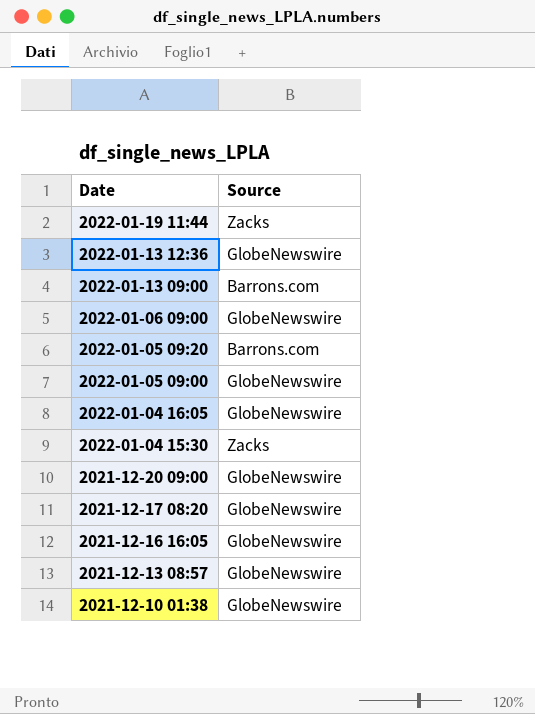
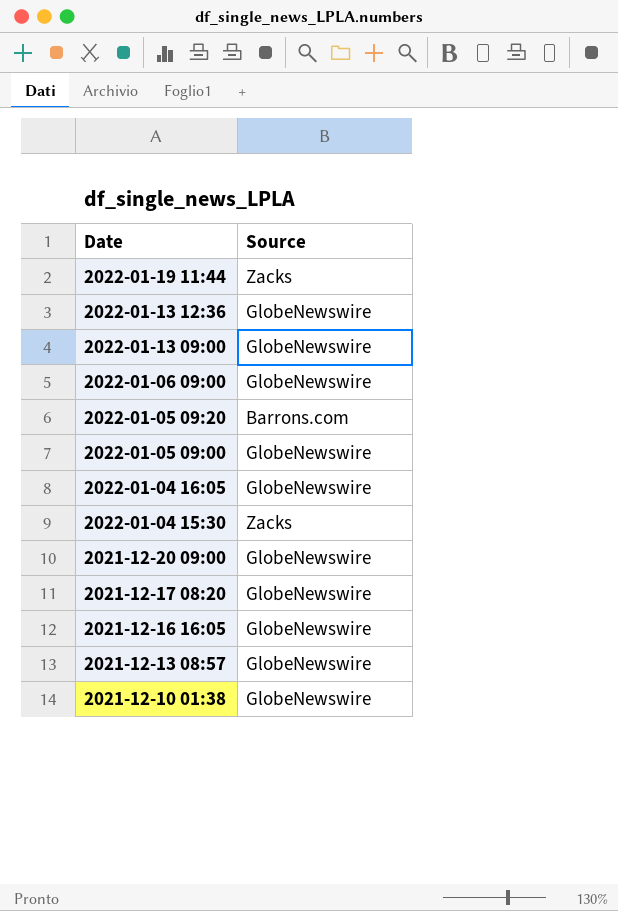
2022-01-13 09:00 | Source: Barrons.com -> GlobeNewswire

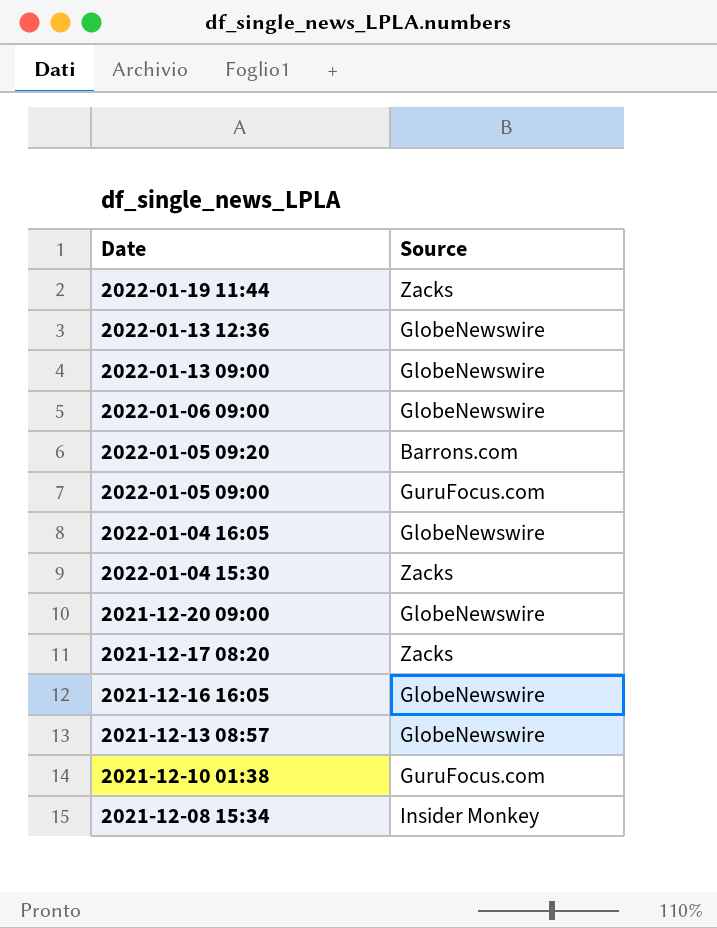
2022-01-05 09:00 | Source: GlobeNewswire -> GuruFocus.com
2021-12-17 08:20 | Source: GlobeNewswire -> Zacks
2021-12-10 01:38 | Source: GlobeNewswire -> GuruFocus.com
row 2021-12-08 15:34: none -> Insider Monkey

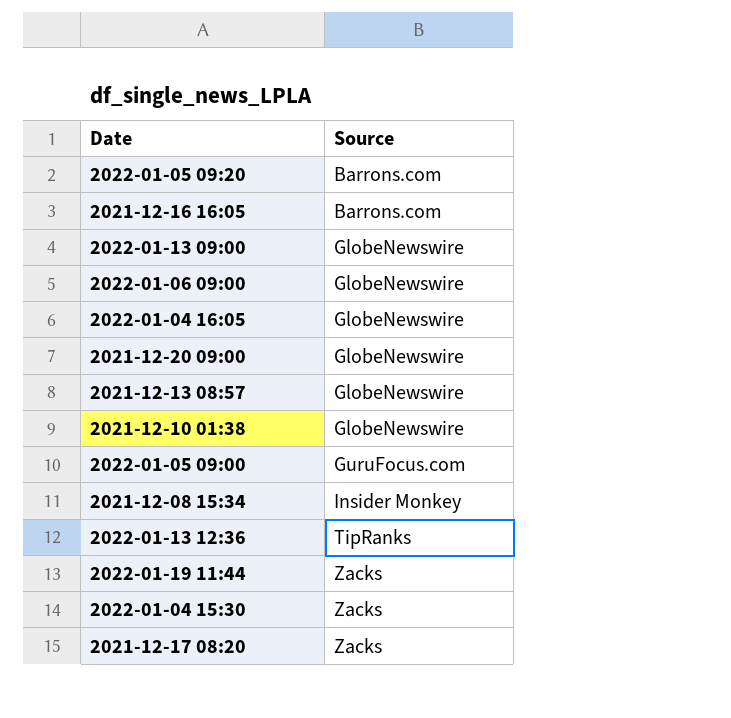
row order: Date descending -> Source ascending
2021-12-16 16:05 | Source: GlobeNewswire -> Barrons.com
2021-12-10 01:38 | Source: GuruFocus.com -> GlobeNewswire
2022-01-13 12:36 | Source: GlobeNewswire -> TipRanks

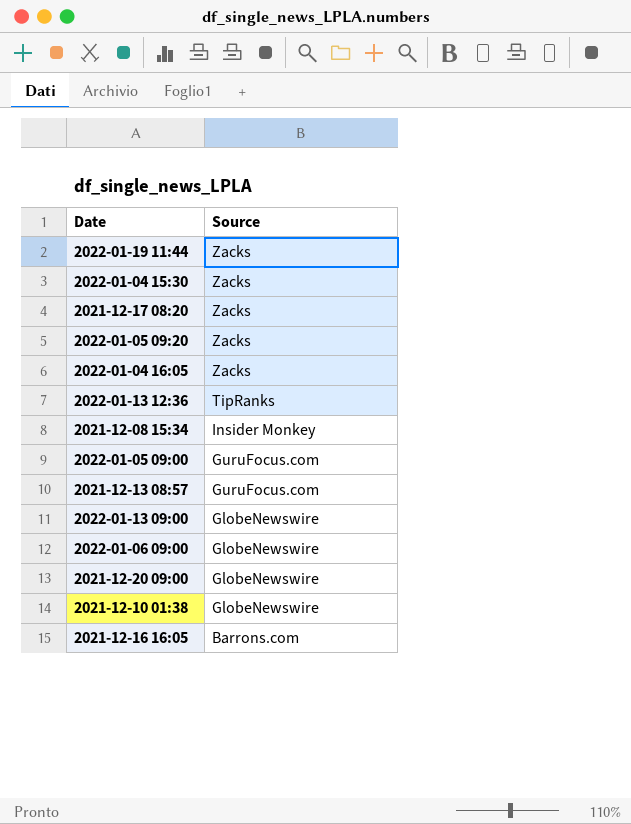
row order: Source ascending -> Source descending
2022-01-05 09:20 | Source: Barrons.com -> Zacks
2022-01-04 16:05 | Source: GlobeNewswire -> Zacks
2021-12-13 08:57 | Source: GlobeNewswire -> GuruFocus.com

